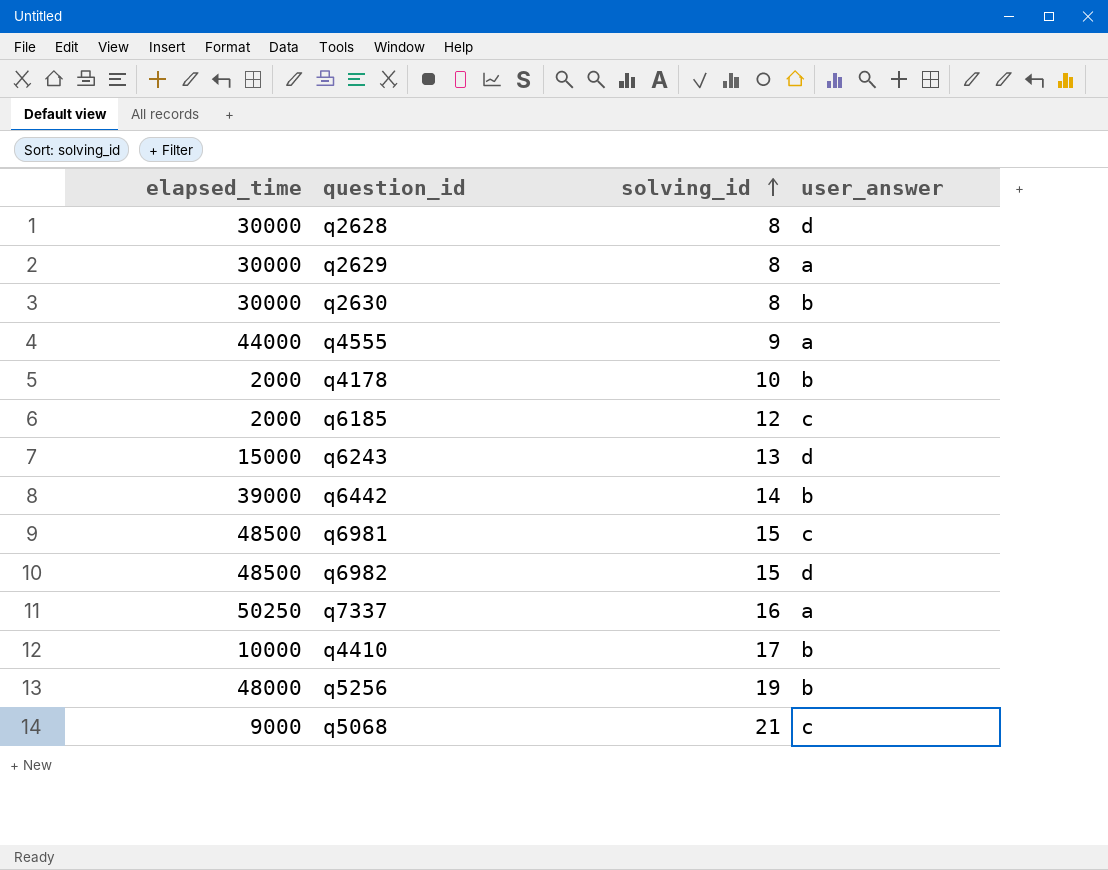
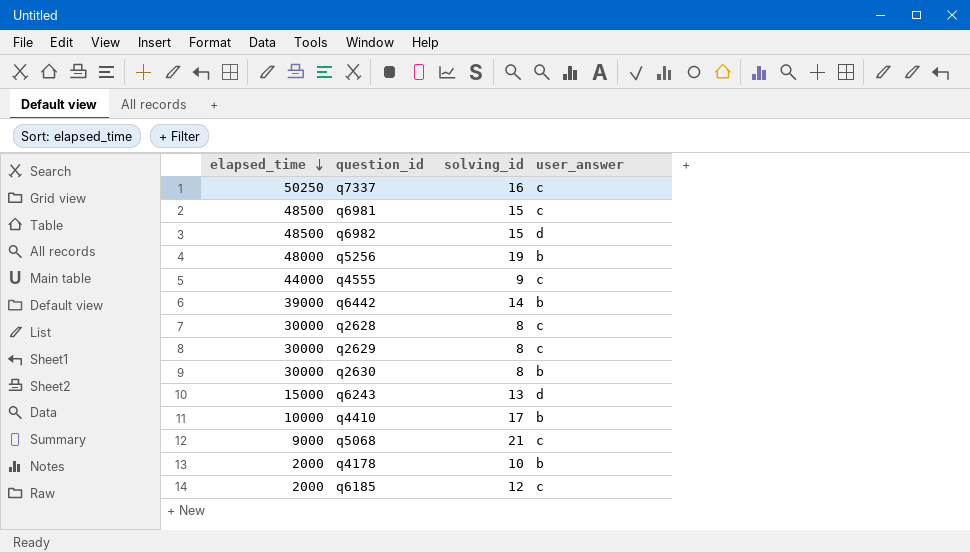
row order: solving_id ascending -> elapsed_time descending
q7337 | user_answer: a -> c
q4555 | user_answer: a -> c
q2628 | user_answer: d -> c
q2629 | user_answer: a -> c

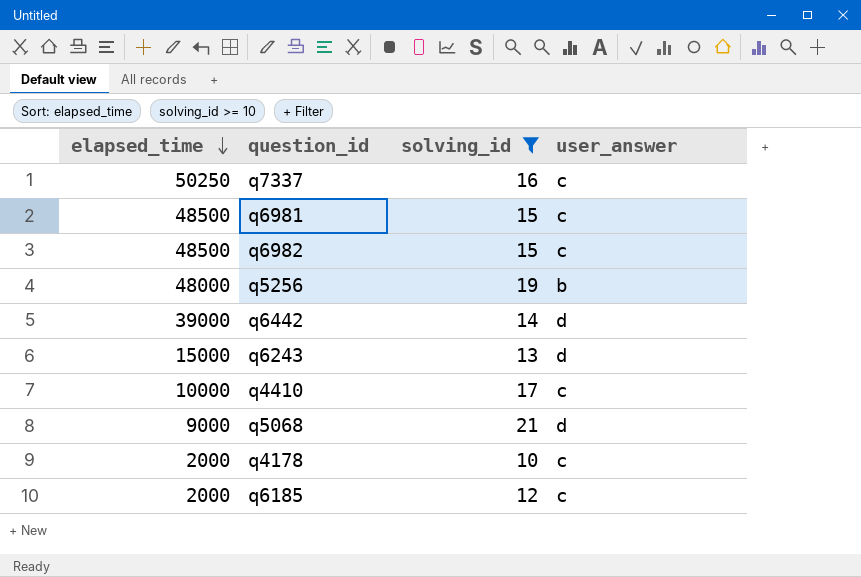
filter: none -> solving_id >= 10
q6982 | user_answer: d -> c
q6442 | user_answer: b -> d
q4410 | user_answer: b -> c
q5068 | user_answer: c -> d
q4178 | user_answer: b -> c

